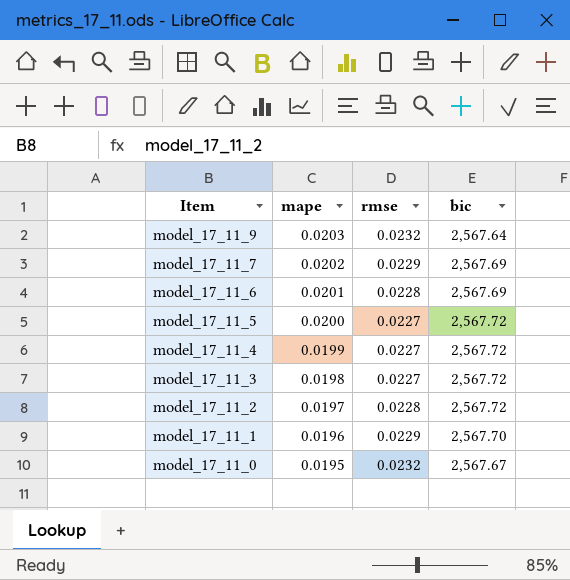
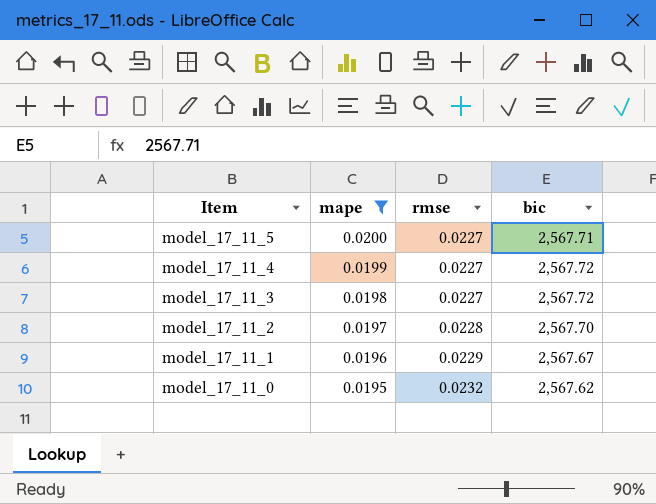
filter: none -> mape <= 0.0200
model_17_11_5 | bic: 2,567.72 -> 2,567.71
model_17_11_2 | bic: 2,567.72 -> 2,567.70
model_17_11_1 | bic: 2,567.70 -> 2,567.67
model_17_11_0 | bic: 2,567.67 -> 2,567.62

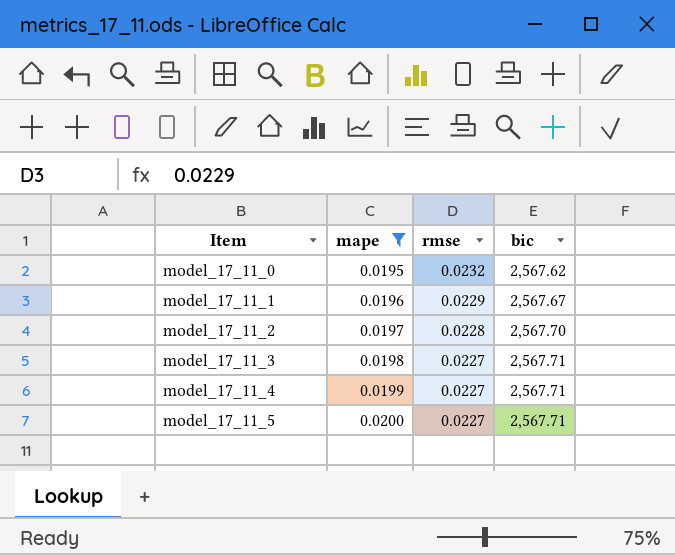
row order: Item descending -> Item ascending
model_17_11_3 | bic: 2,567.72 -> 2,567.71
model_17_11_4 | bic: 2,567.72 -> 2,567.71

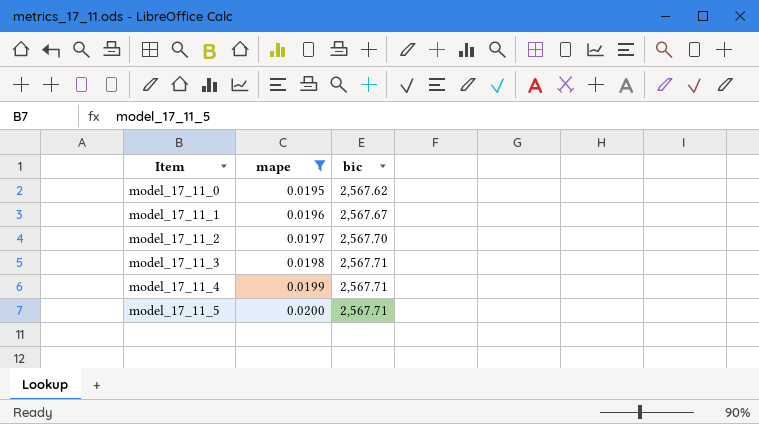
column rmse | position: 3 -> none

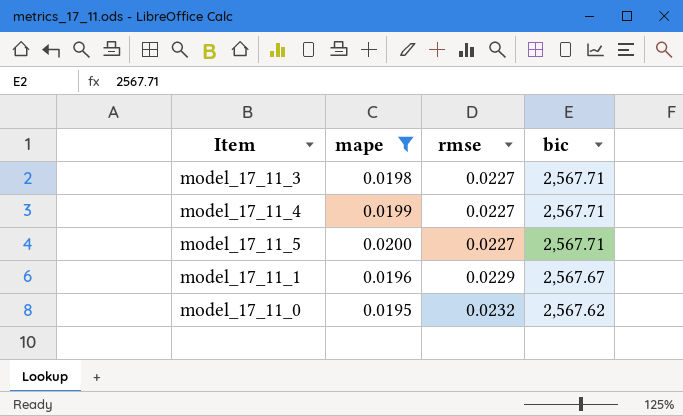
row order: Item ascending -> rmse ascending
column rmse | position: none -> 3
row model_17_11_2: 0.0197 | 2,567.70 -> none

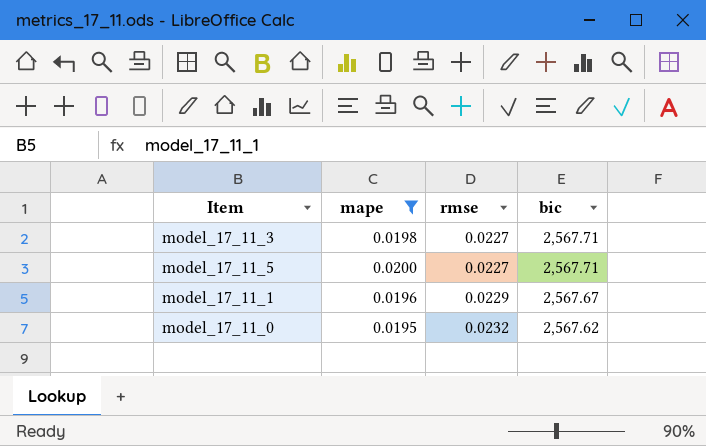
row model_17_11_4: 0.0199 | 0.0227 | 2,567.71 -> none

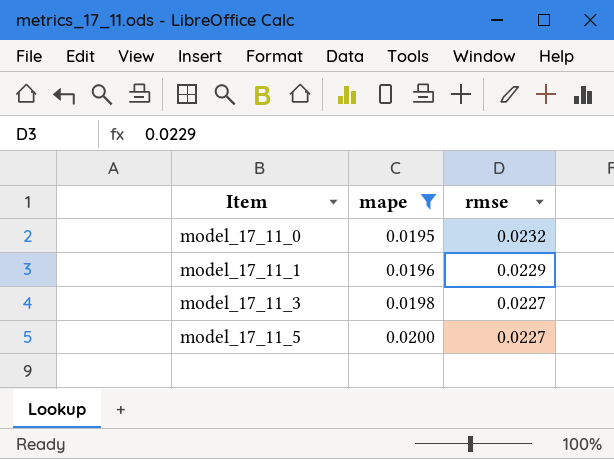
row order: rmse ascending -> Item ascending
column bic | position: 4 -> none

